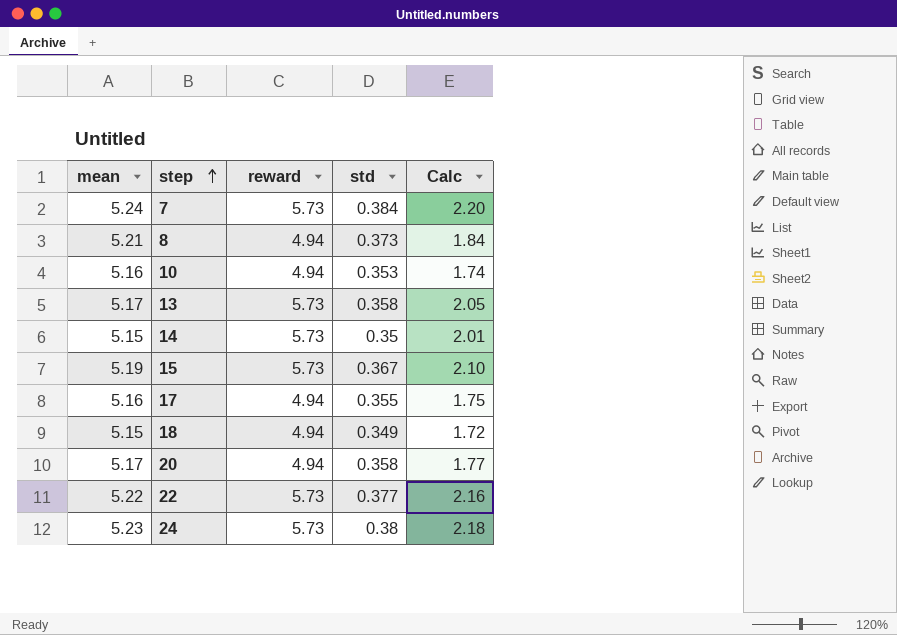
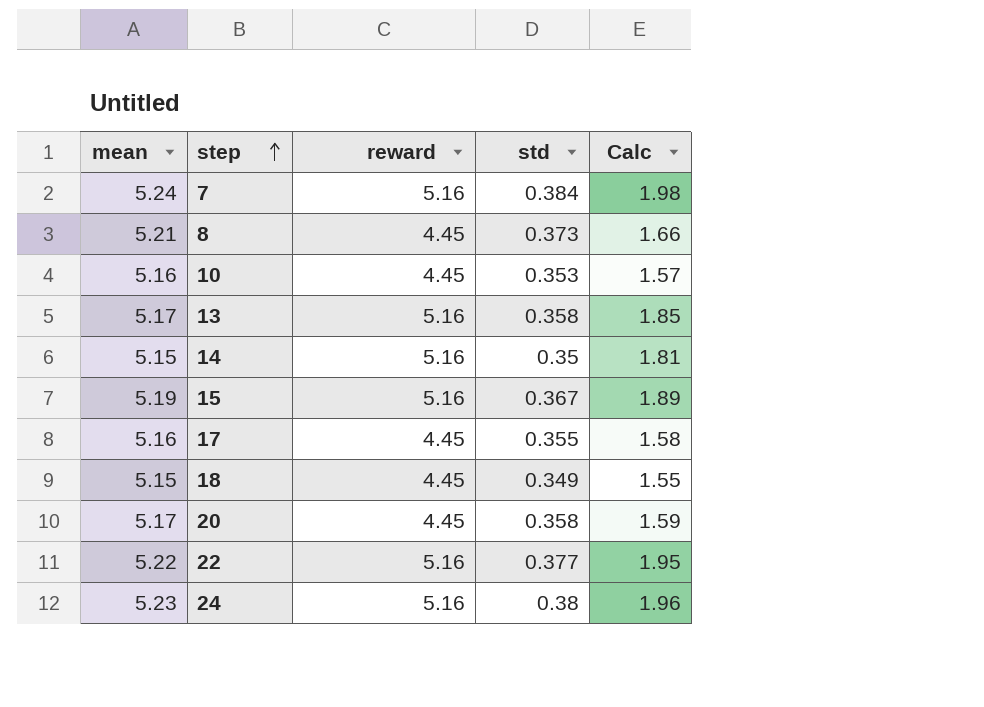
7 | reward: 5.73 -> 5.16
7 | Calc: 2.20 -> 1.98
8 | reward: 4.94 -> 4.45
8 | Calc: 1.84 -> 1.66
10 | reward: 4.94 -> 4.45
10 | Calc: 1.74 -> 1.57
13 | reward: 5.73 -> 5.16
13 | Calc: 2.05 -> 1.85
14 | reward: 5.73 -> 5.16
14 | Calc: 2.01 -> 1.81
15 | reward: 5.73 -> 5.16
15 | Calc: 2.10 -> 1.89
17 | reward: 4.94 -> 4.45
17 | Calc: 1.75 -> 1.58
18 | reward: 4.94 -> 4.45
18 | Calc: 1.72 -> 1.55
20 | reward: 4.94 -> 4.45
20 | Calc: 1.77 -> 1.59
22 | reward: 5.73 -> 5.16
22 | Calc: 2.16 -> 1.95
24 | reward: 5.73 -> 5.16
24 | Calc: 2.18 -> 1.96

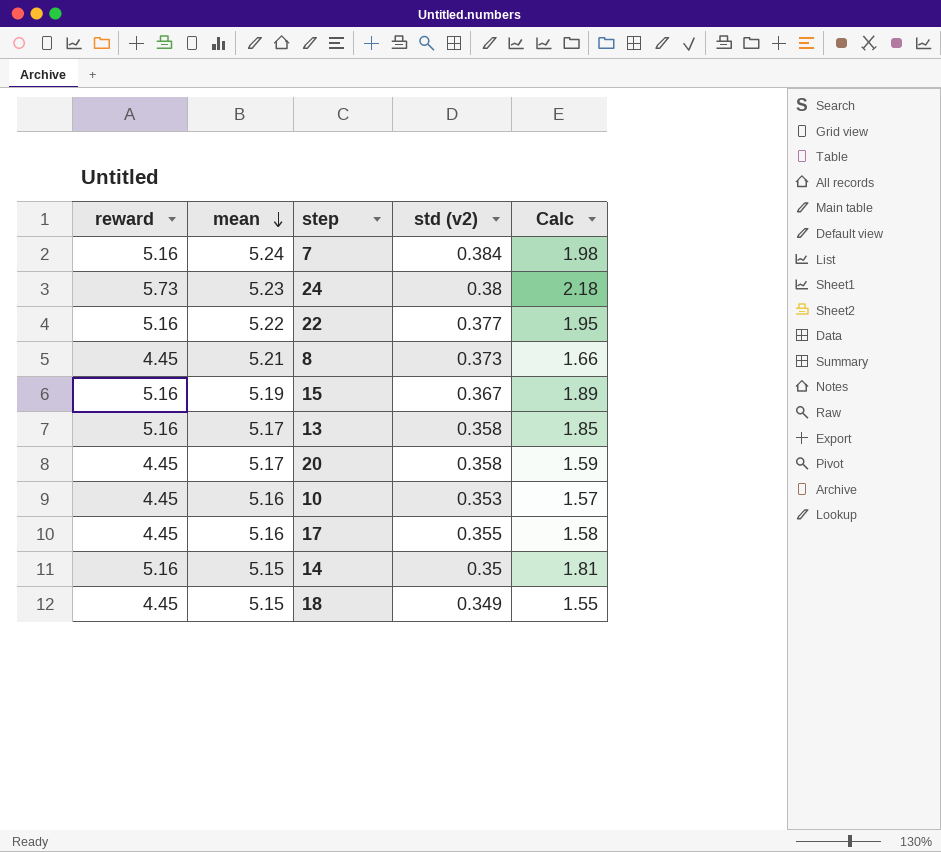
row order: step ascending -> mean descending
column reward | position: 3 -> 1
column name: std -> std (v2)
24 | reward: 5.16 -> 5.73
24 | Calc: 1.96 -> 2.18

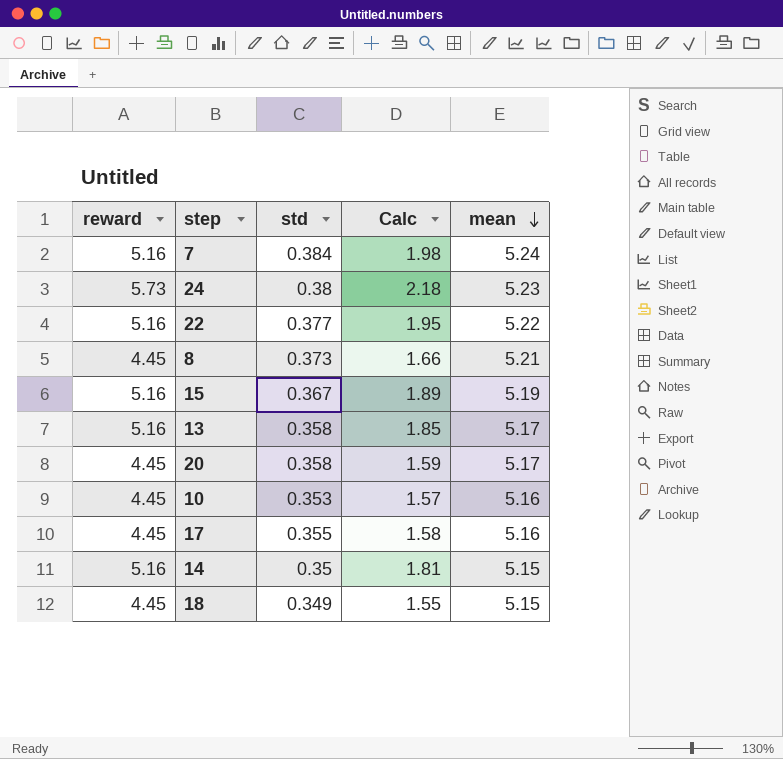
column name: std (v2) -> std
column mean | position: 2 -> 5

